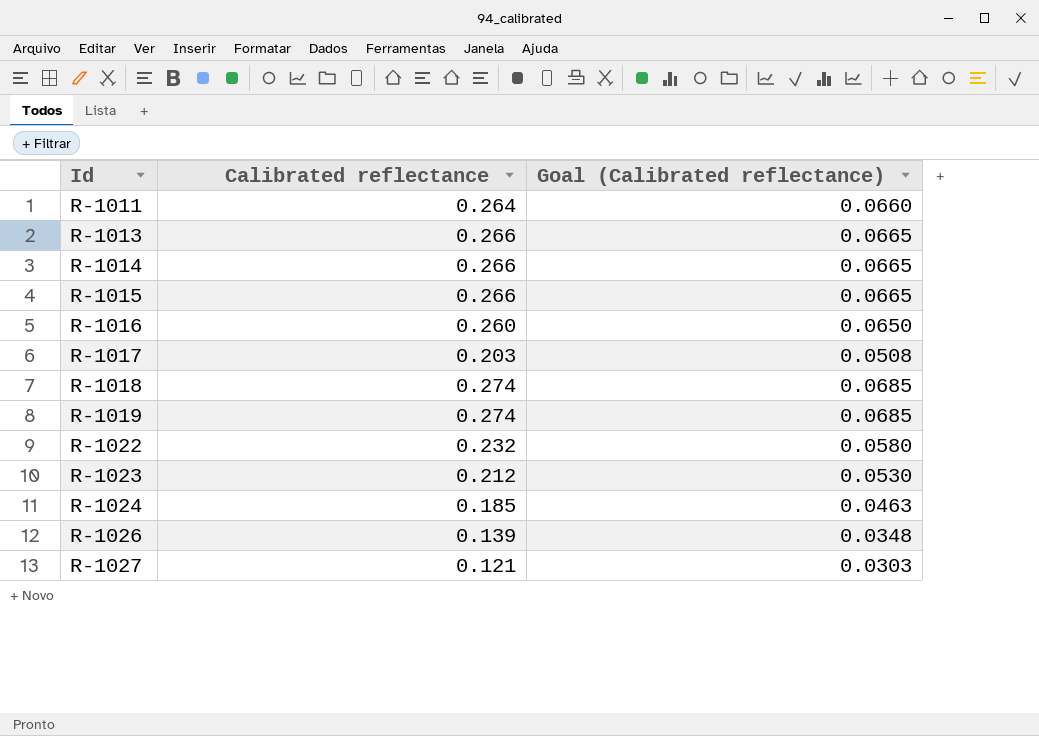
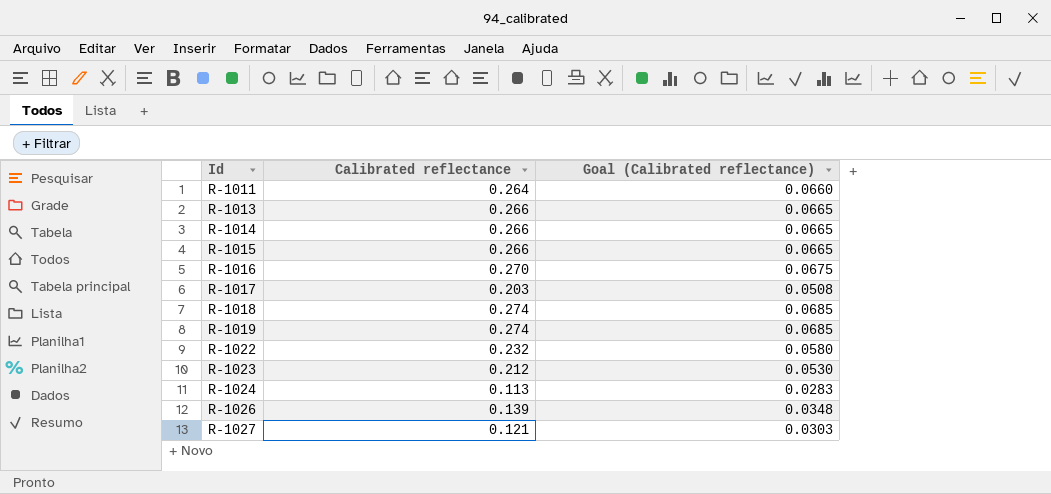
R-1016 | Calibrated reflectance: 0.260 -> 0.270
R-1016 | Goal (Calibrated reflectance): 0.0650 -> 0.0675
R-1024 | Calibrated reflectance: 0.185 -> 0.113
R-1024 | Goal (Calibrated reflectance): 0.0463 -> 0.0283

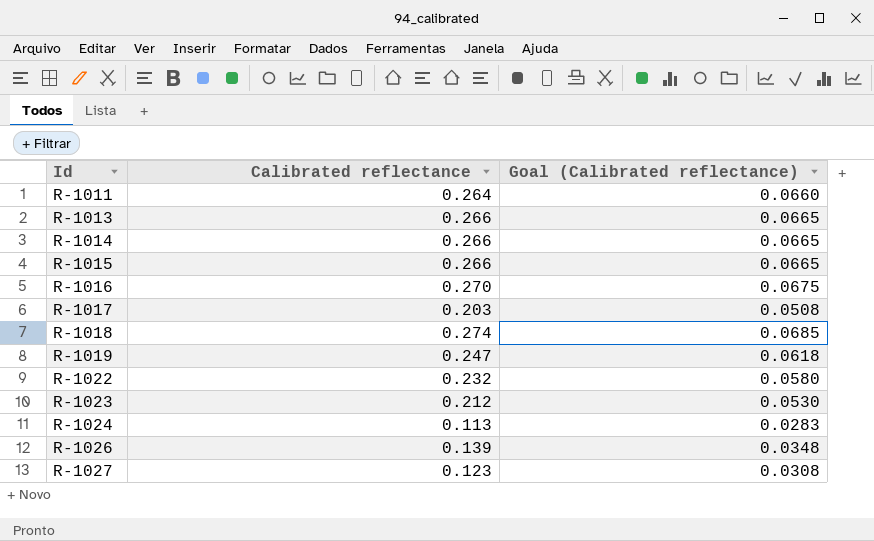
R-1019 | Calibrated reflectance: 0.274 -> 0.247
R-1019 | Goal (Calibrated reflectance): 0.0685 -> 0.0618
R-1027 | Calibrated reflectance: 0.121 -> 0.123
R-1027 | Goal (Calibrated reflectance): 0.0303 -> 0.0308

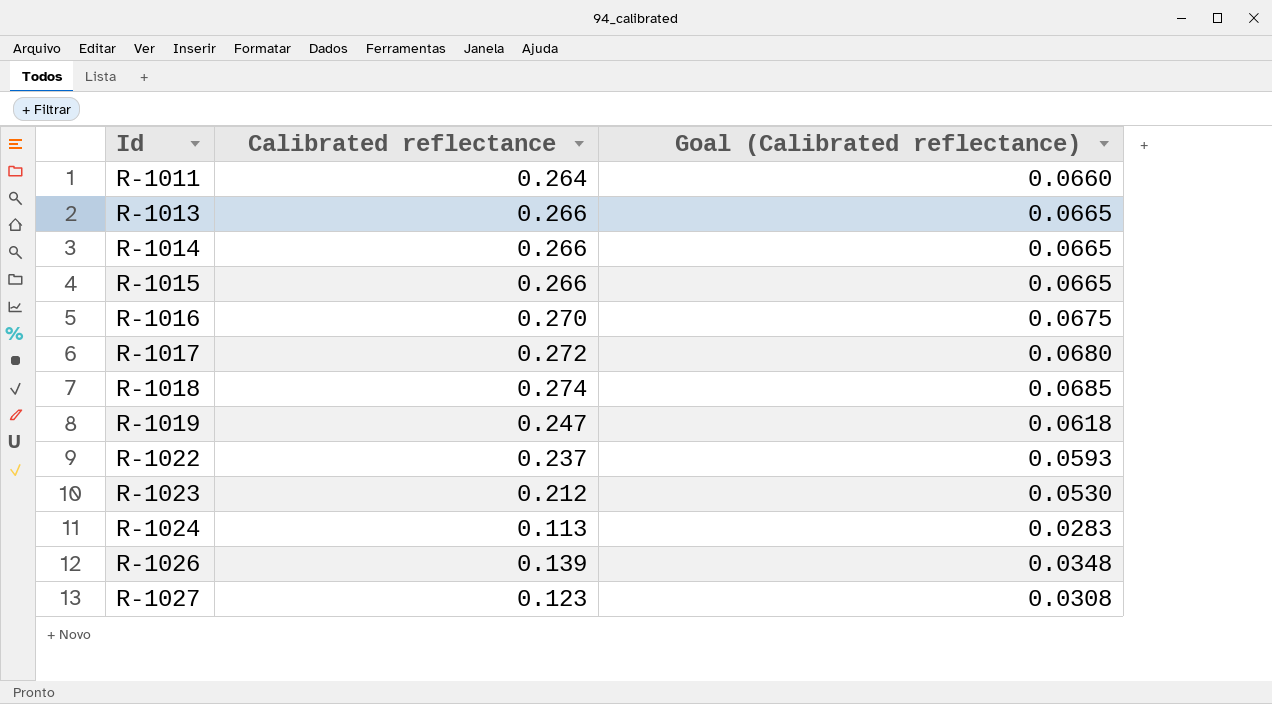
R-1017 | Calibrated reflectance: 0.203 -> 0.272
R-1017 | Goal (Calibrated reflectance): 0.0508 -> 0.0680
R-1022 | Calibrated reflectance: 0.232 -> 0.237
R-1022 | Goal (Calibrated reflectance): 0.0580 -> 0.0593

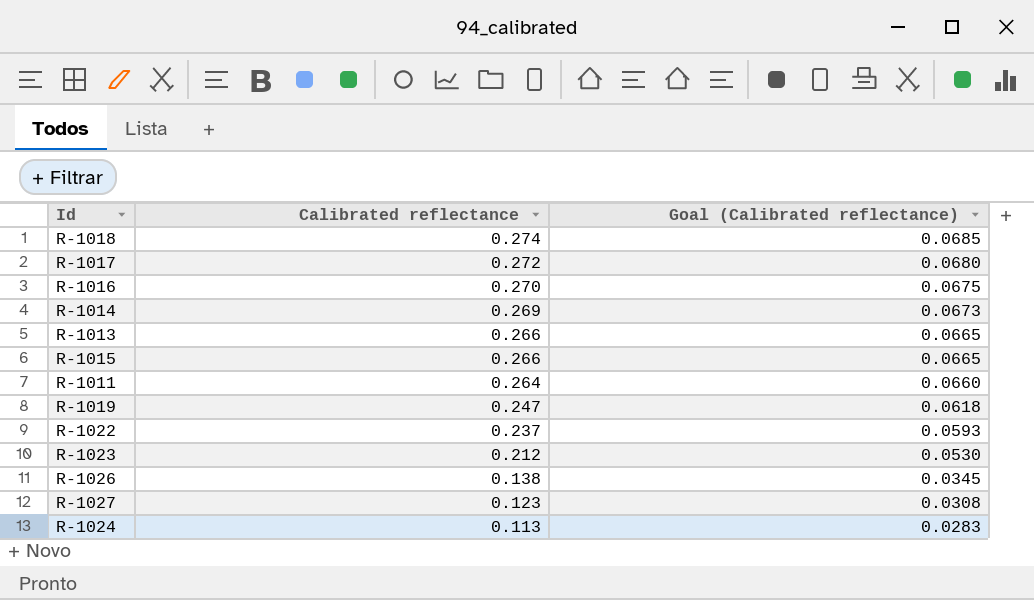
row order: Id ascending -> Calibrated reflectance descending
R-1014 | Calibrated reflectance: 0.266 -> 0.269
R-1014 | Goal (Calibrated reflectance): 0.0665 -> 0.0673
R-1026 | Calibrated reflectance: 0.139 -> 0.138
R-1026 | Goal (Calibrated reflectance): 0.0348 -> 0.0345

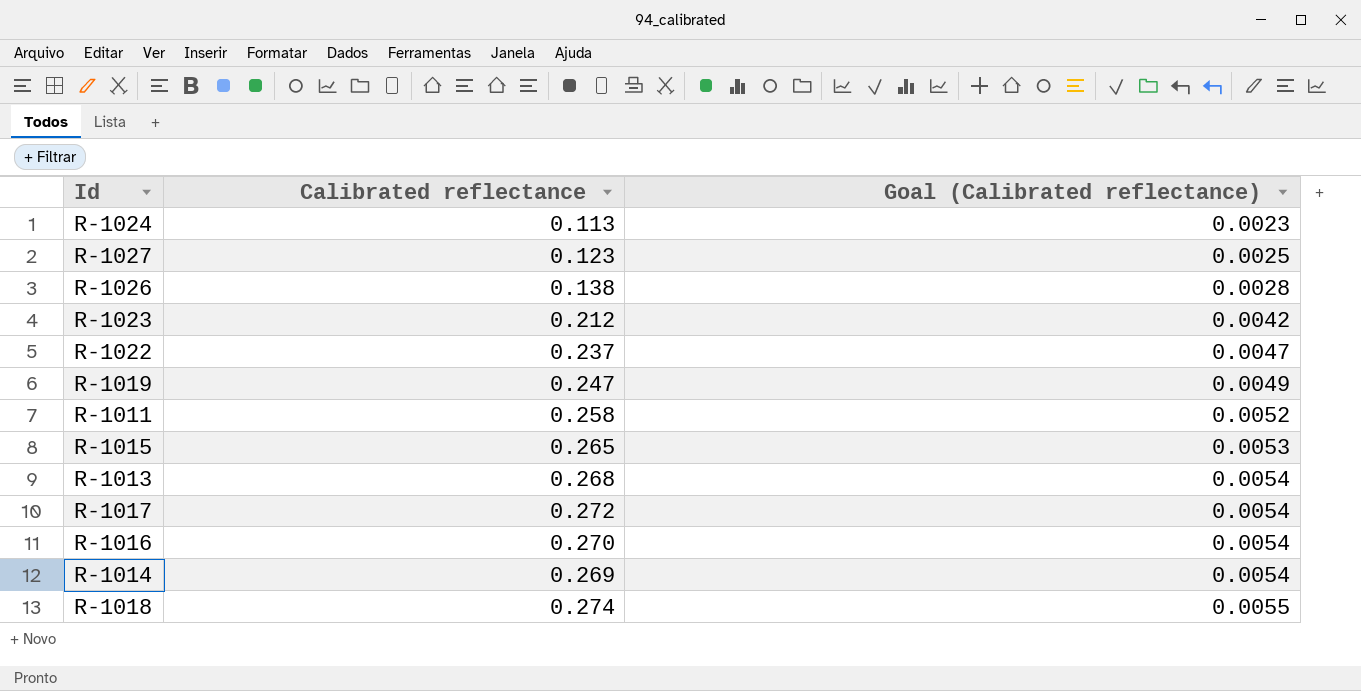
row order: Calibrated reflectance descending -> Goal (Calibrated reflectance) ascending
column Goal (Calibrated reflectance) | formula: [Calibrated reflectance] * 0.25 -> [Calibrated reflectance] * 0.02
R-1011 | Calibrated reflectance: 0.264 -> 0.258
R-1015 | Calibrated reflectance: 0.266 -> 0.265
R-1013 | Calibrated reflectance: 0.266 -> 0.268

